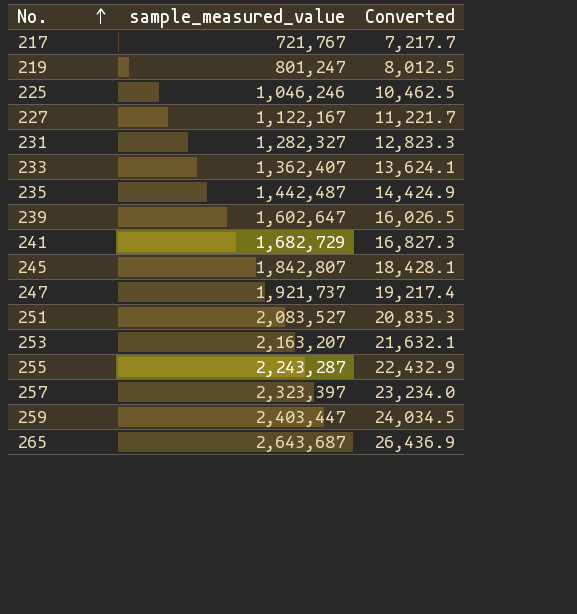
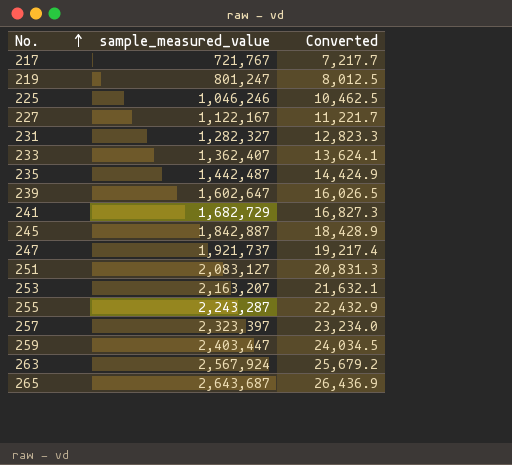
245 | sample_measured_value: 1,842,807 -> 1,842,887
245 | Converted: 18,428.1 -> 18,428.9
251 | sample_measured_value: 2,083,527 -> 2,083,127
251 | Converted: 20,835.3 -> 20,831.3
row 263: none -> 2,567,924 | 25,679.2

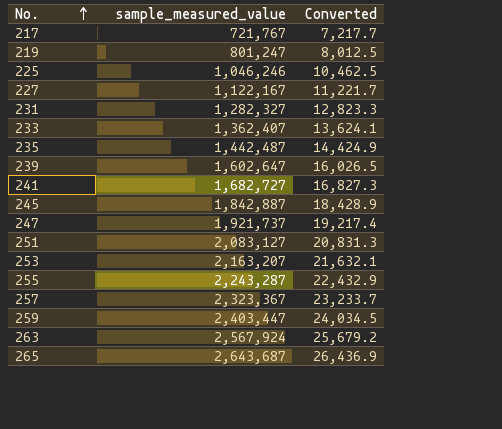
241 | sample_measured_value: 1,682,729 -> 1,682,727
257 | sample_measured_value: 2,323,397 -> 2,323,367
257 | Converted: 23,234.0 -> 23,233.7

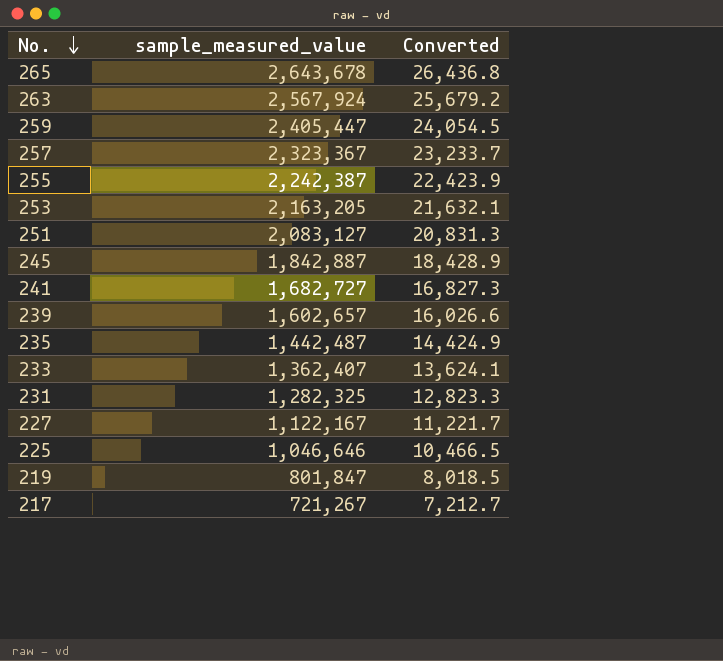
row order: No. ascending -> No. descending
row 247: 1,921,737 | 19,217.4 -> none
265 | sample_measured_value: 2,643,687 -> 2,643,678
265 | Converted: 26,436.9 -> 26,436.8
259 | sample_measured_value: 2,403,447 -> 2,405,447
259 | Converted: 24,034.5 -> 24,054.5
255 | sample_measured_value: 2,243,287 -> 2,242,387
255 | Converted: 22,432.9 -> 22,423.9
253 | sample_measured_value: 2,163,207 -> 2,163,205
239 | sample_measured_value: 1,602,647 -> 1,602,657
239 | Converted: 16,026.5 -> 16,026.6
231 | sample_measured_value: 1,282,327 -> 1,282,325
225 | sample_measured_value: 1,046,246 -> 1,046,646
225 | Converted: 10,462.5 -> 10,466.5
219 | sample_measured_value: 801,247 -> 801,847
219 | Converted: 8,012.5 -> 8,018.5
217 | sample_measured_value: 721,767 -> 721,267
217 | Converted: 7,217.7 -> 7,212.7

